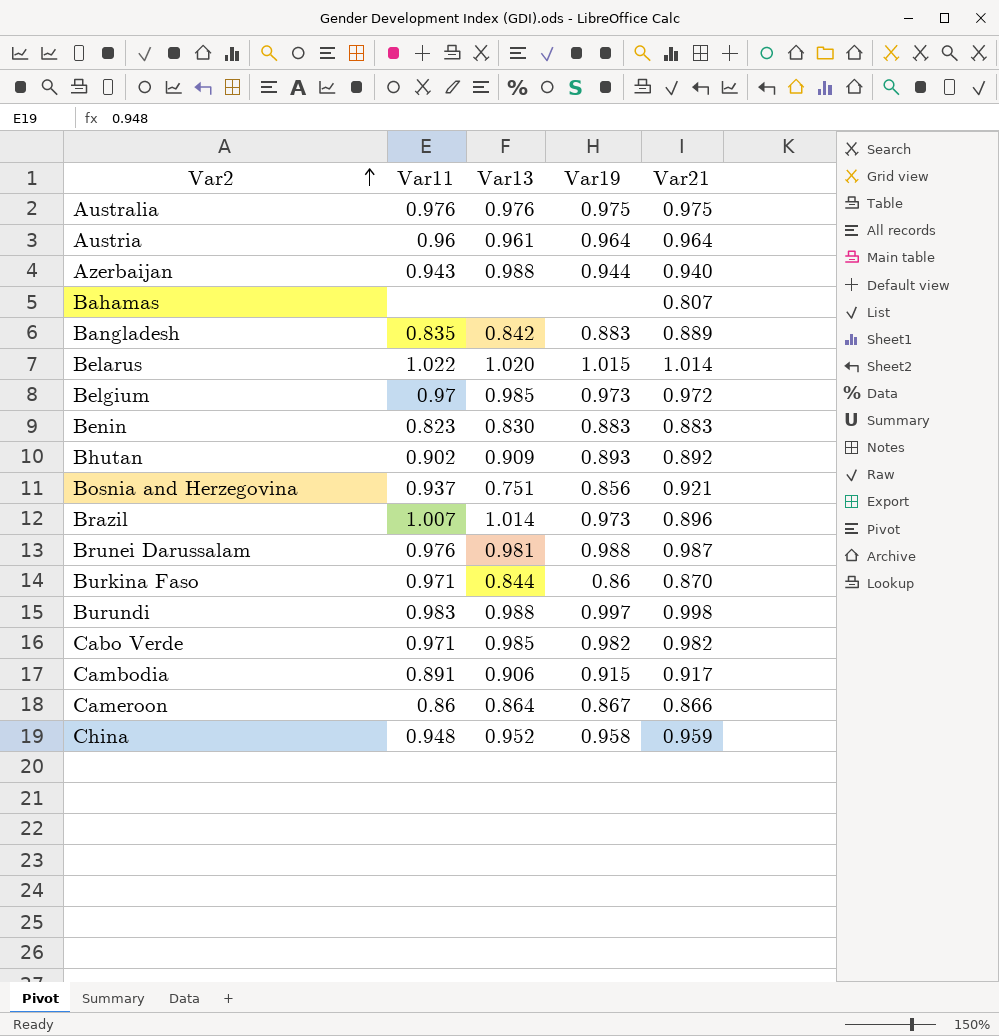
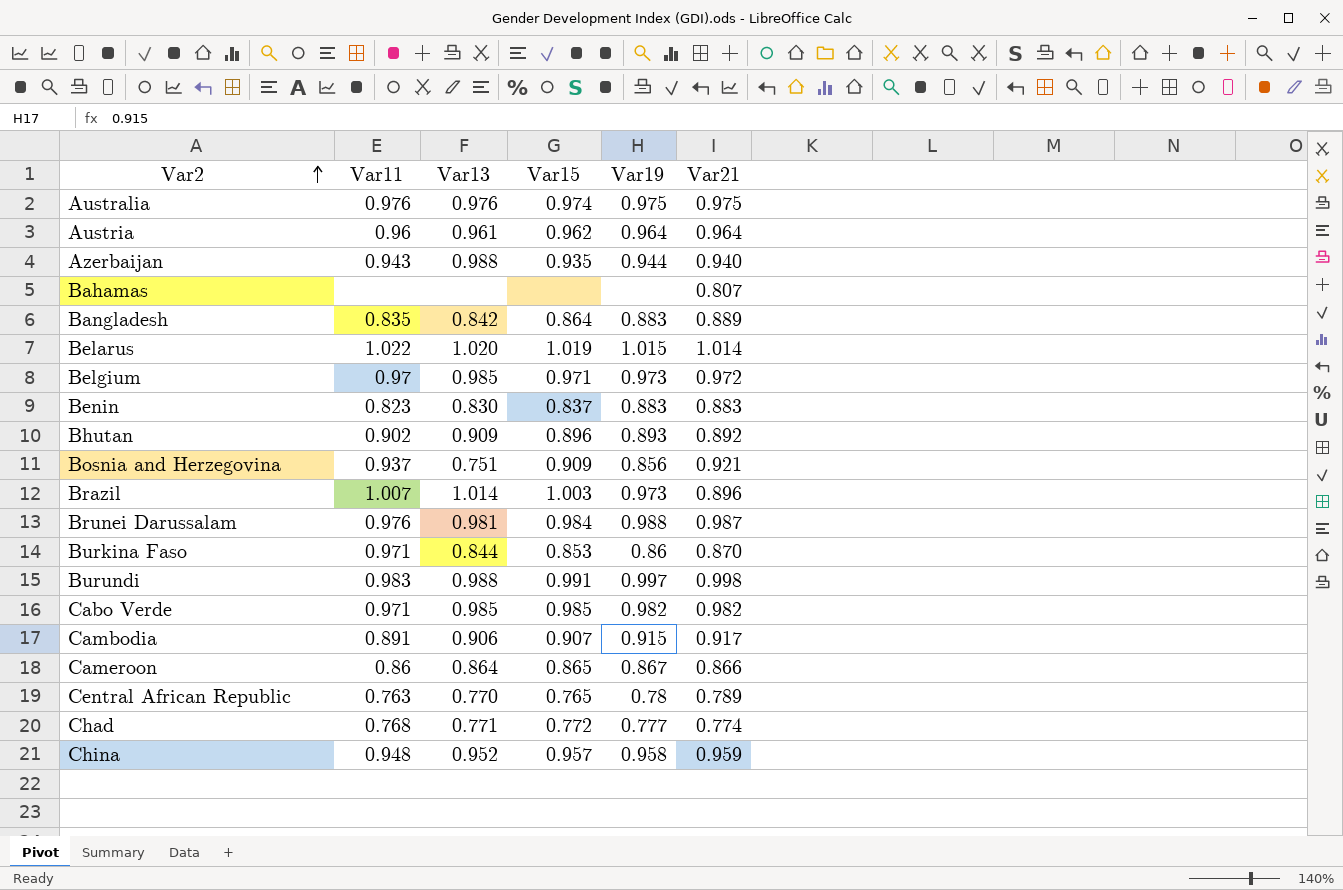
column Var15 | position: none -> 4
row Central African Republic: none -> 0.763 | 0.770 | 0.765 | 0.78 | 0.789
row Chad: none -> 0.768 | 0.771 | 0.772 | 0.777 | 0.774

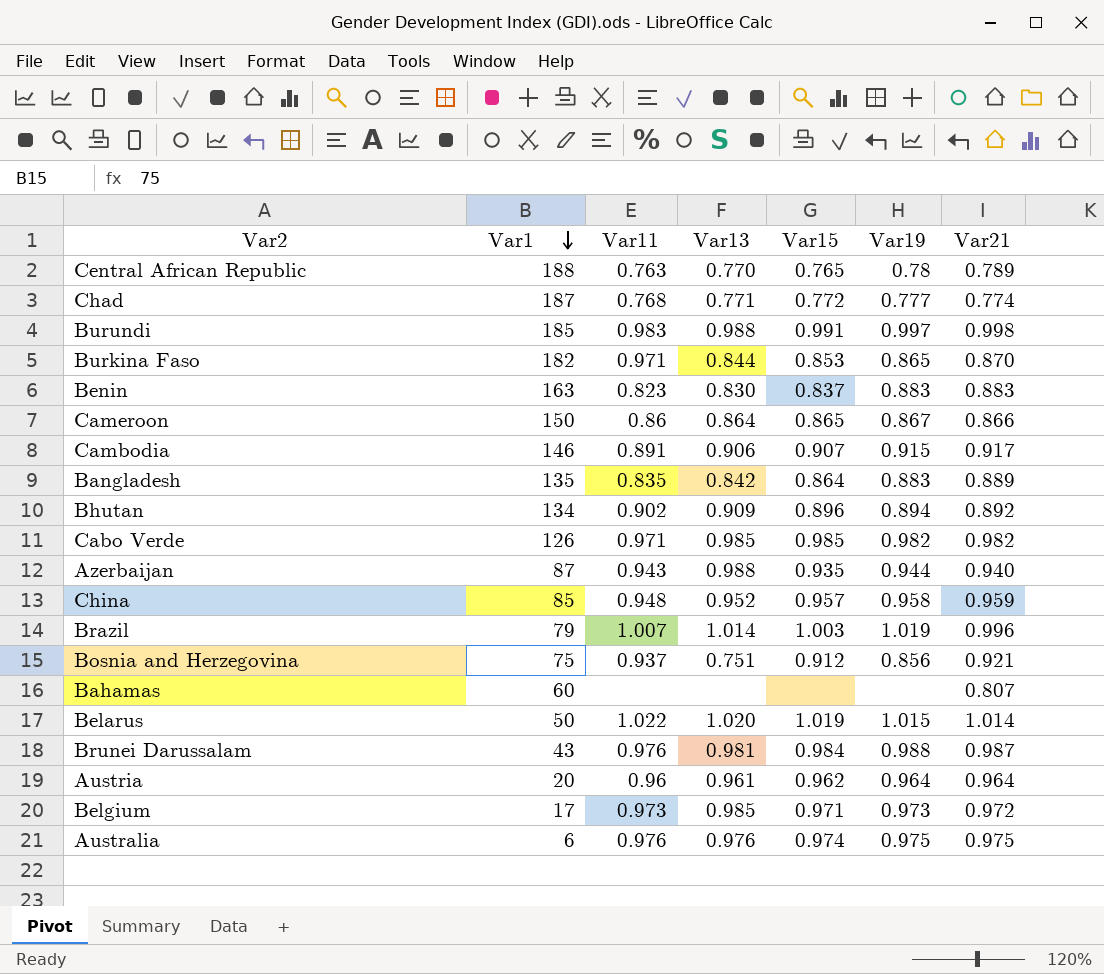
row order: Var2 ascending -> Var1 descending
column Var1 | position: none -> 2
Burkina Faso | Var19: 0.86 -> 0.865
Bhutan | Var19: 0.893 -> 0.894
Brazil | Var19: 0.973 -> 1.019
Brazil | Var21: 0.896 -> 0.996
Bosnia and Herzegovina | Var15: 0.909 -> 0.912
Belgium | Var11: 0.97 -> 0.973

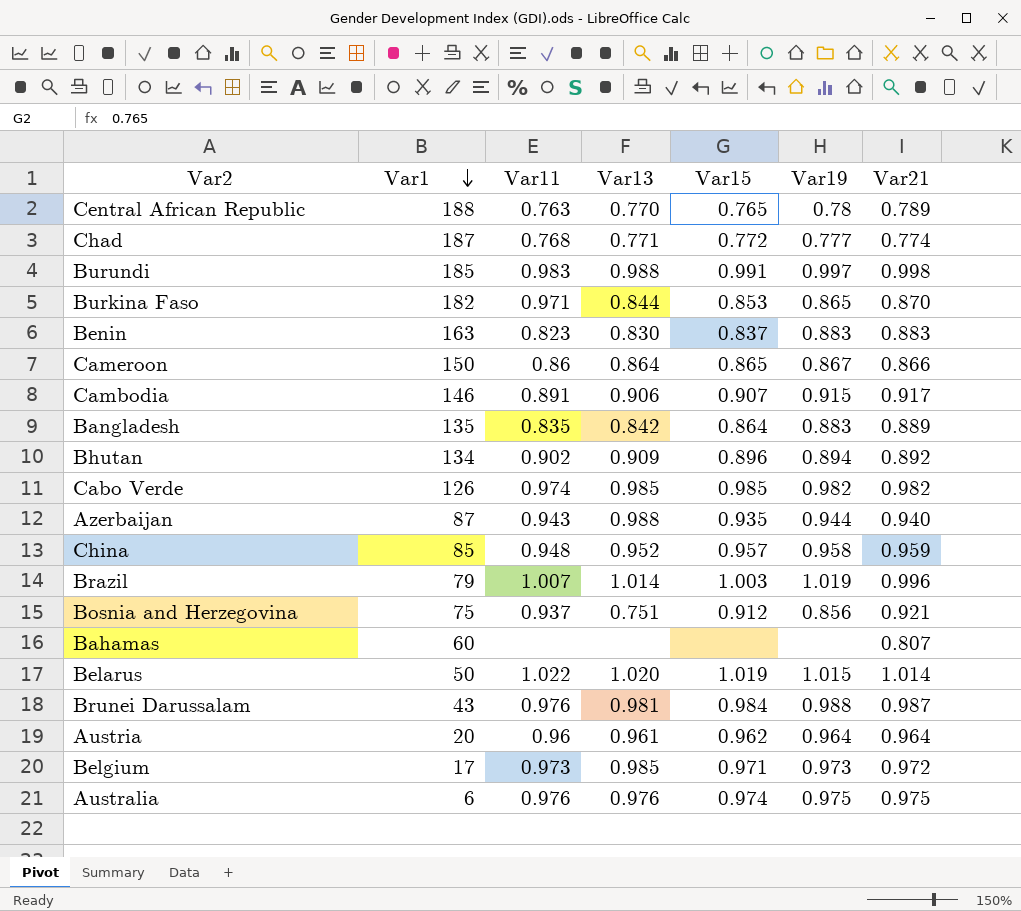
Cabo Verde | Var11: 0.971 -> 0.974

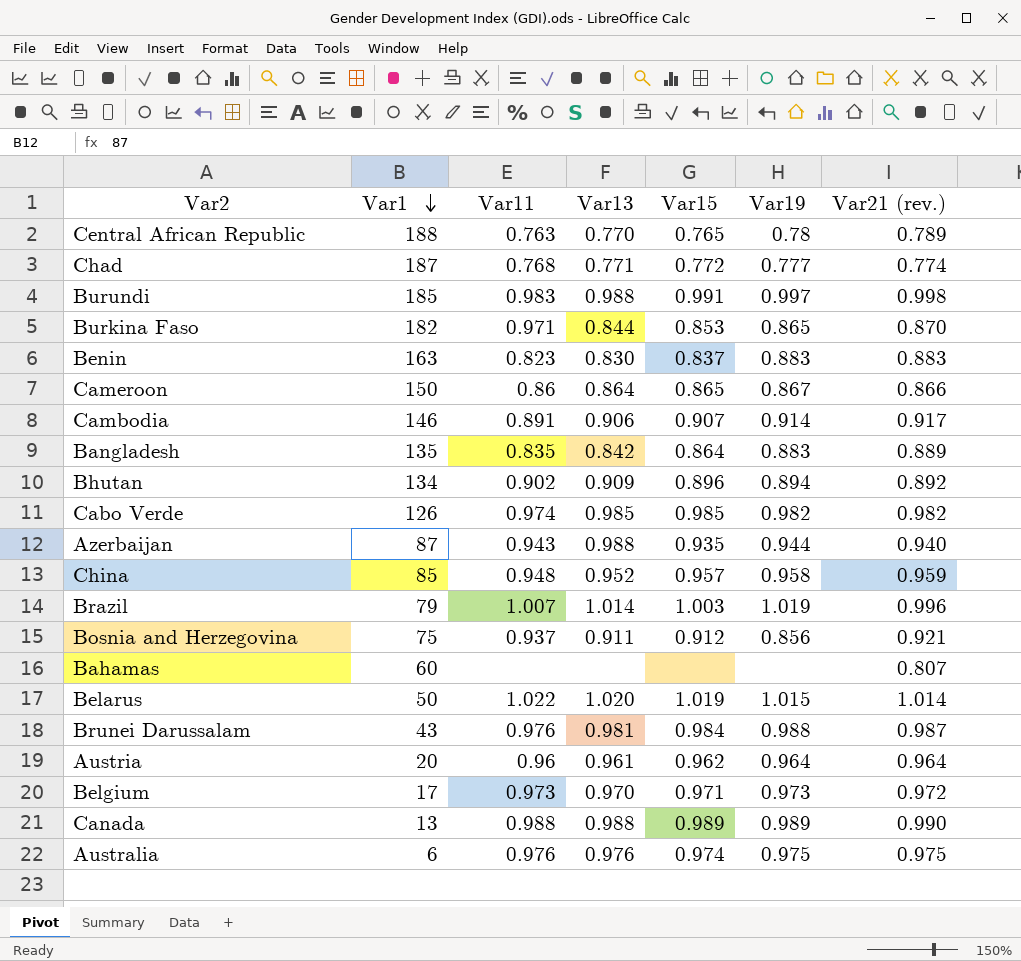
column name: Var21 -> Var21 (rev.)
Cambodia | Var19: 0.915 -> 0.914
Bosnia and Herzegovina | Var13: 0.751 -> 0.911
Belgium | Var13: 0.985 -> 0.970
row Canada: none -> 13 | 0.988 | 0.988 | 0.989 | 0.989 | 0.990

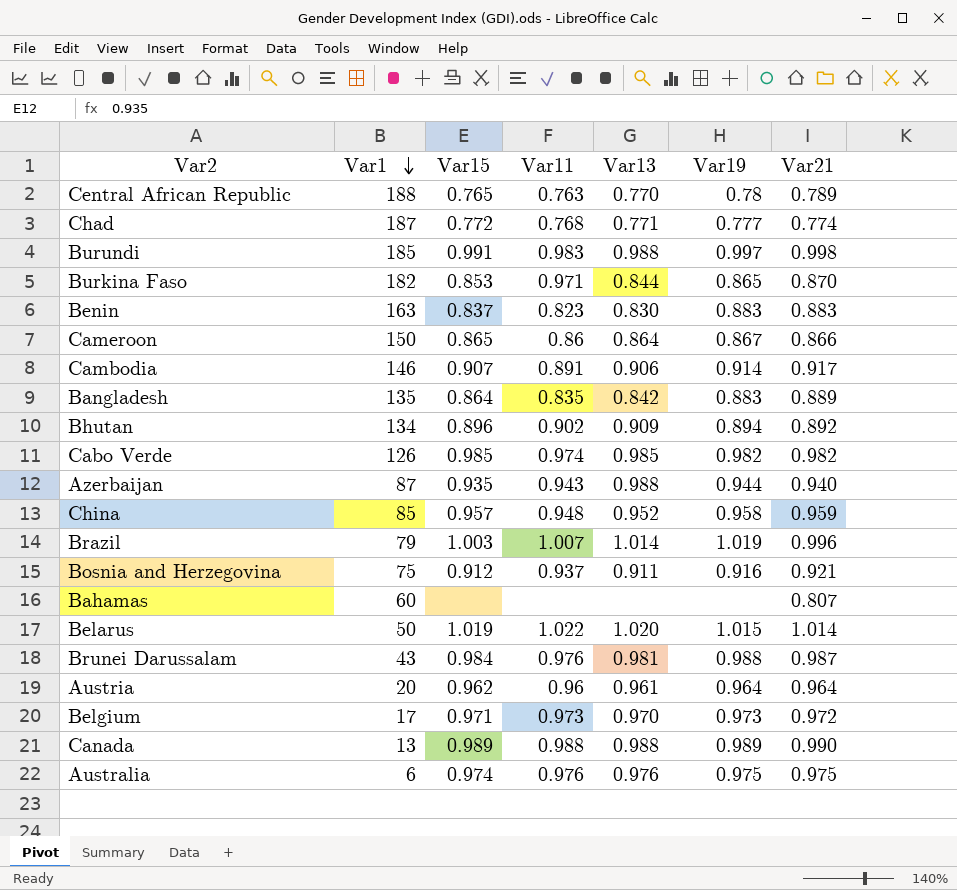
column Var15 | position: 5 -> 3
column name: Var21 (rev.) -> Var21
Bosnia and Herzegovina | Var19: 0.856 -> 0.916

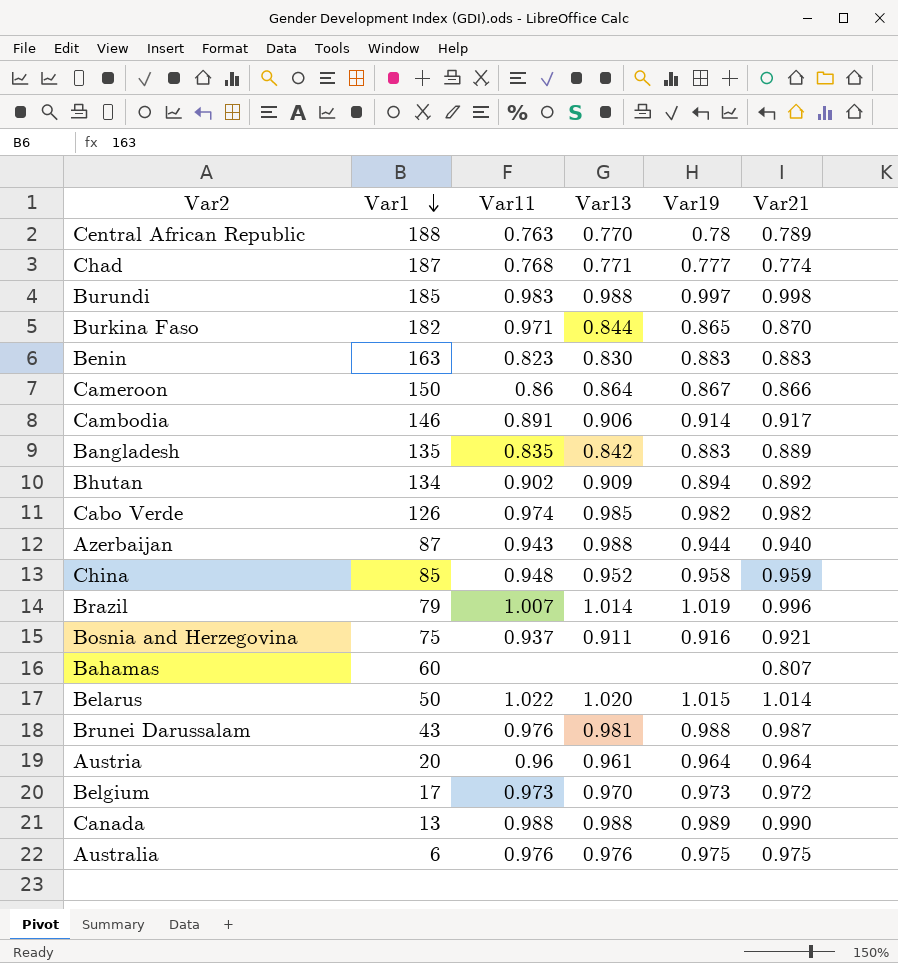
column Var15 | position: 3 -> none

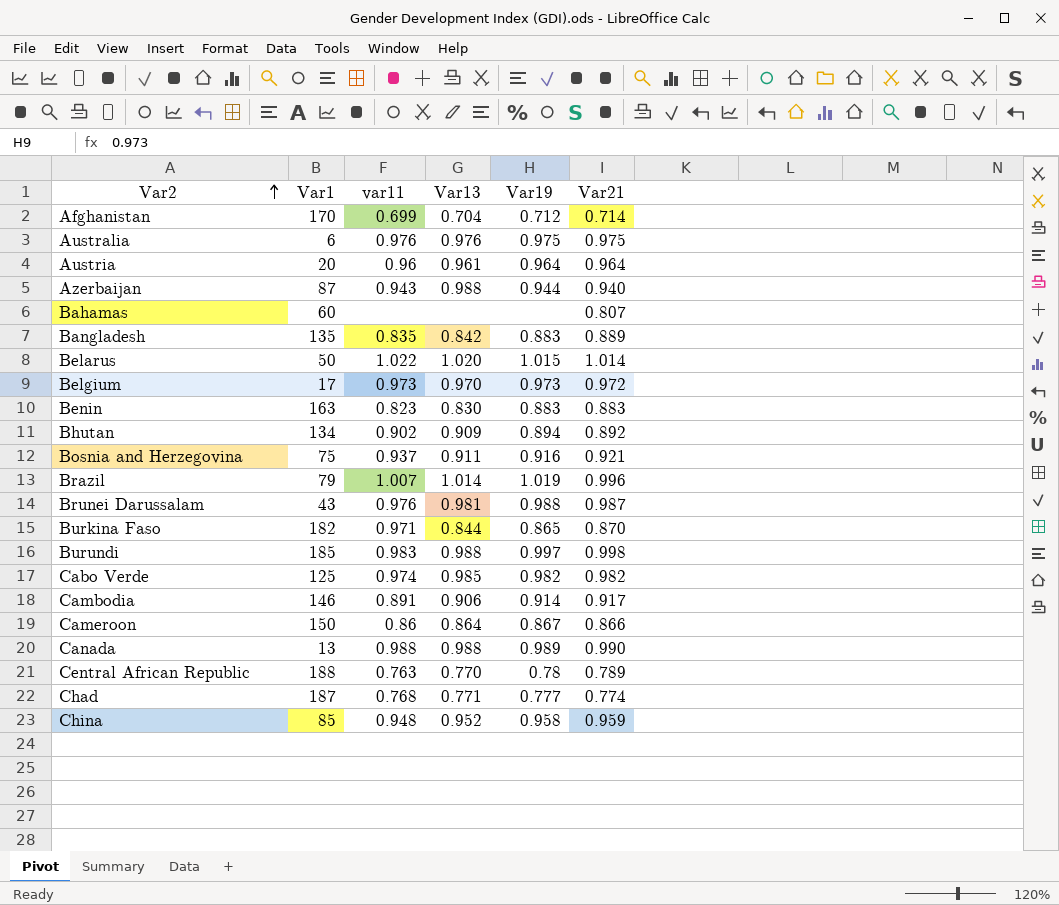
row order: Var1 descending -> Var2 ascending
column name: Var11 -> var11
row Afghanistan: none -> 170 | 0.699 | 0.704 | 0.712 | 0.714
Cabo Verde | Var1: 126 -> 125

